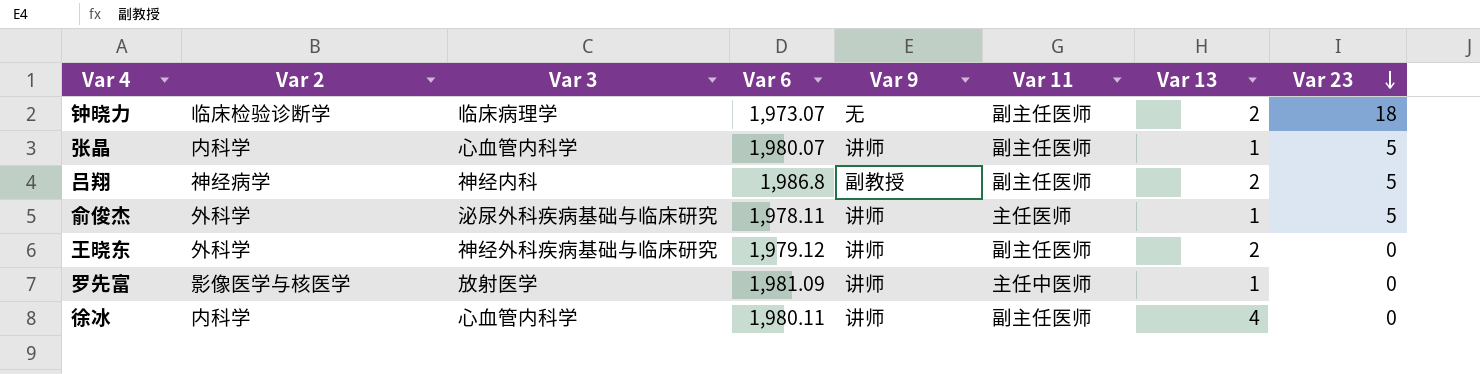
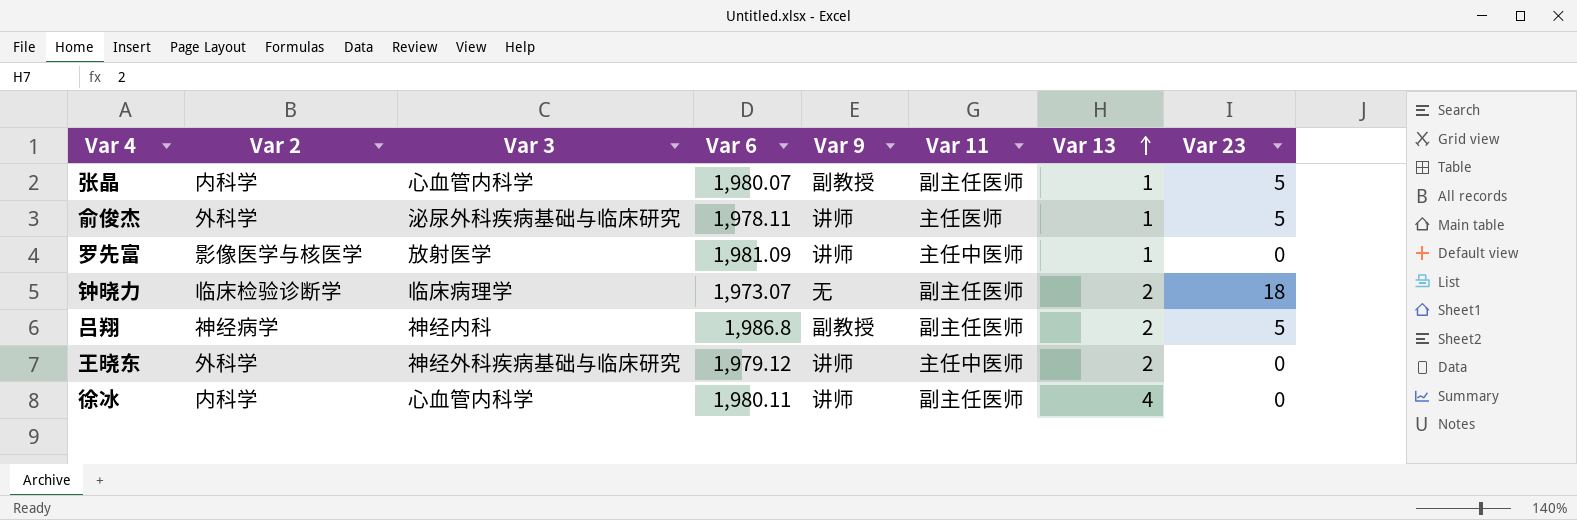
row order: Var 23 descending -> Var 13 ascending
张晶 | Var 9: 讲师 -> 副教授
王晓东 | Var 11: 副主任医师 -> 主任中医师

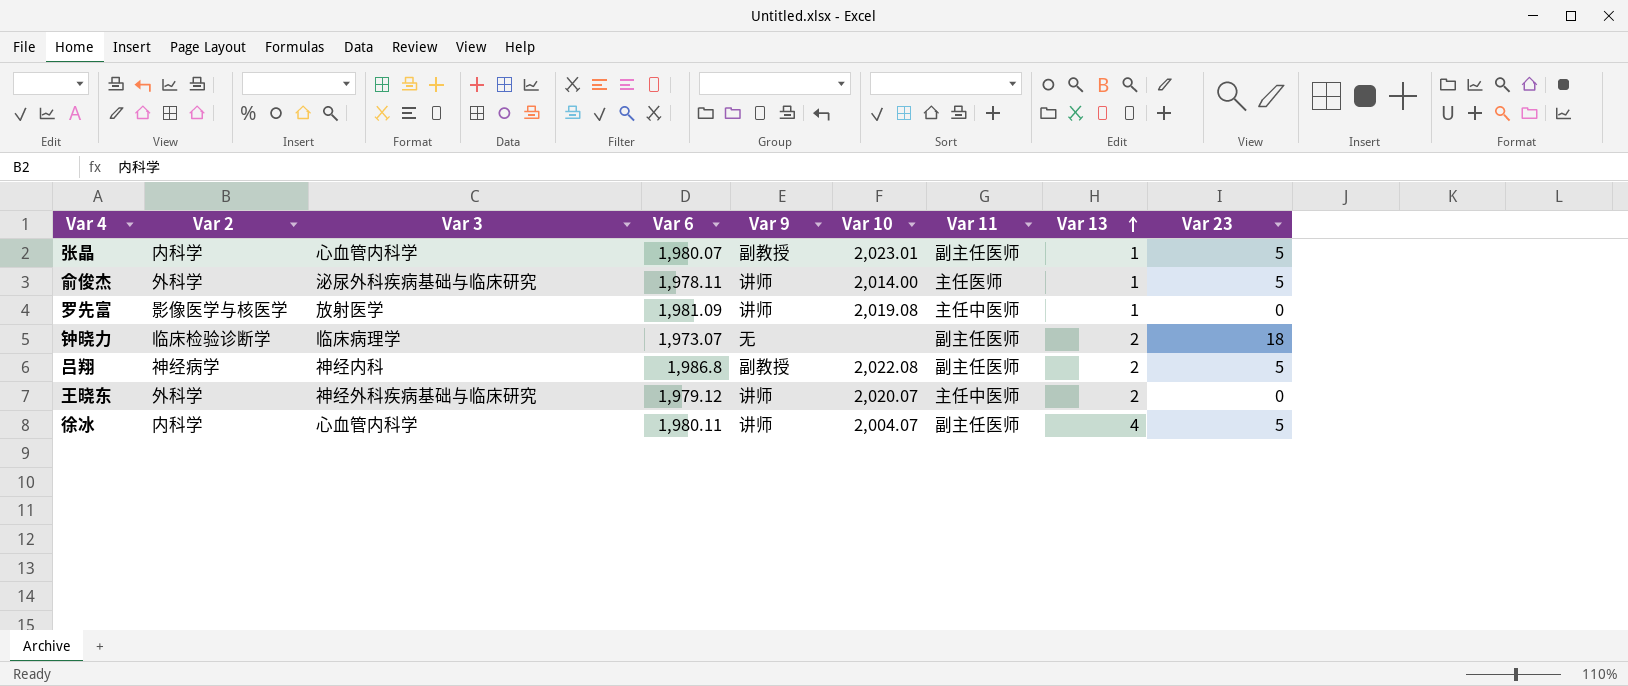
column Var 10 | position: none -> 6
徐冰 | Var 23: 0 -> 5

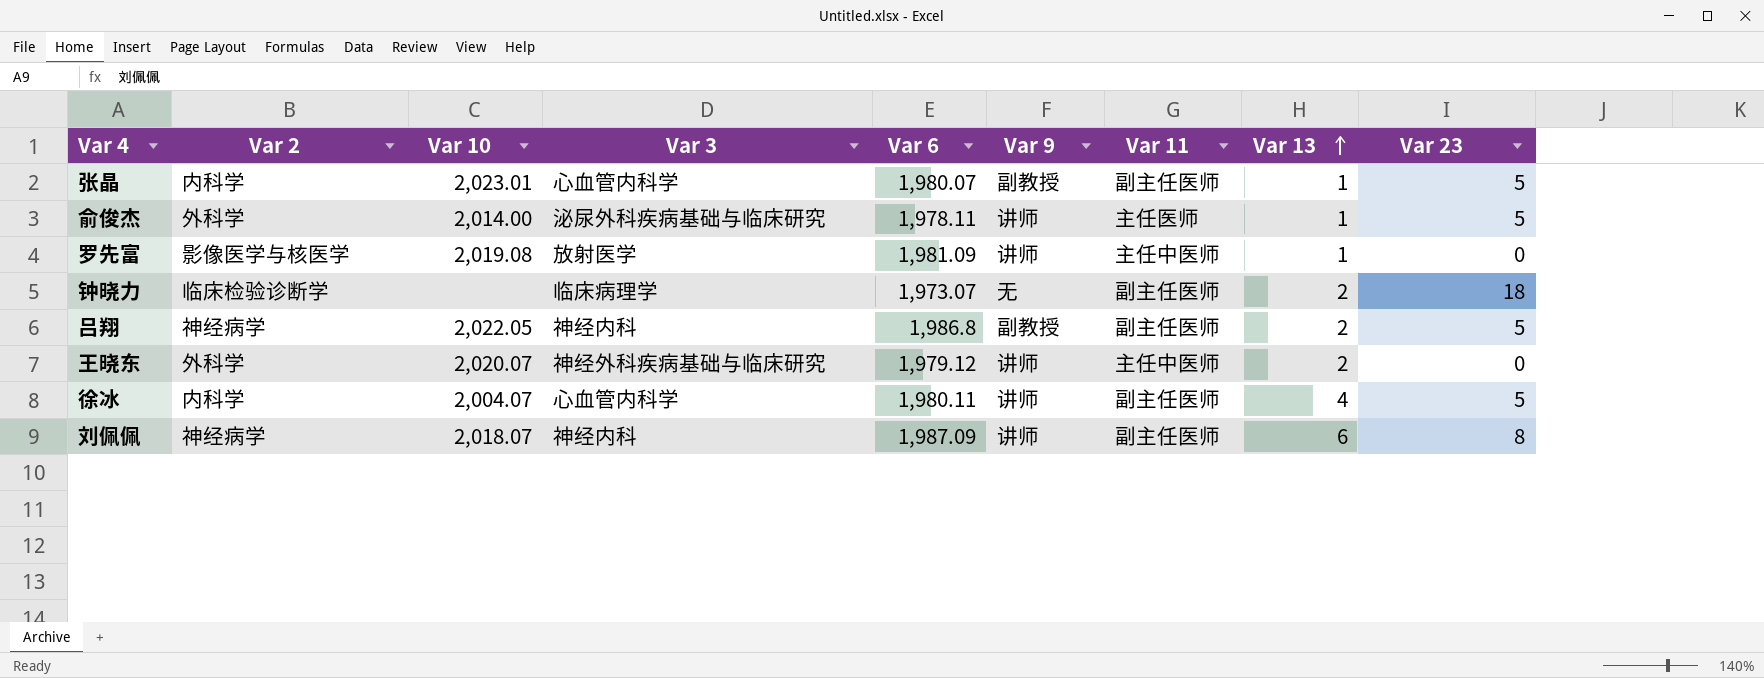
column Var 10 | position: 6 -> 3
吕翔 | Var 10: 2,022.08 -> 2,022.05
row 刘佩佩: none -> 神经病学 | 2,018.07 | 神经内科 | 1,987.09 | 讲师 | 副主任医师 | 6 | 8

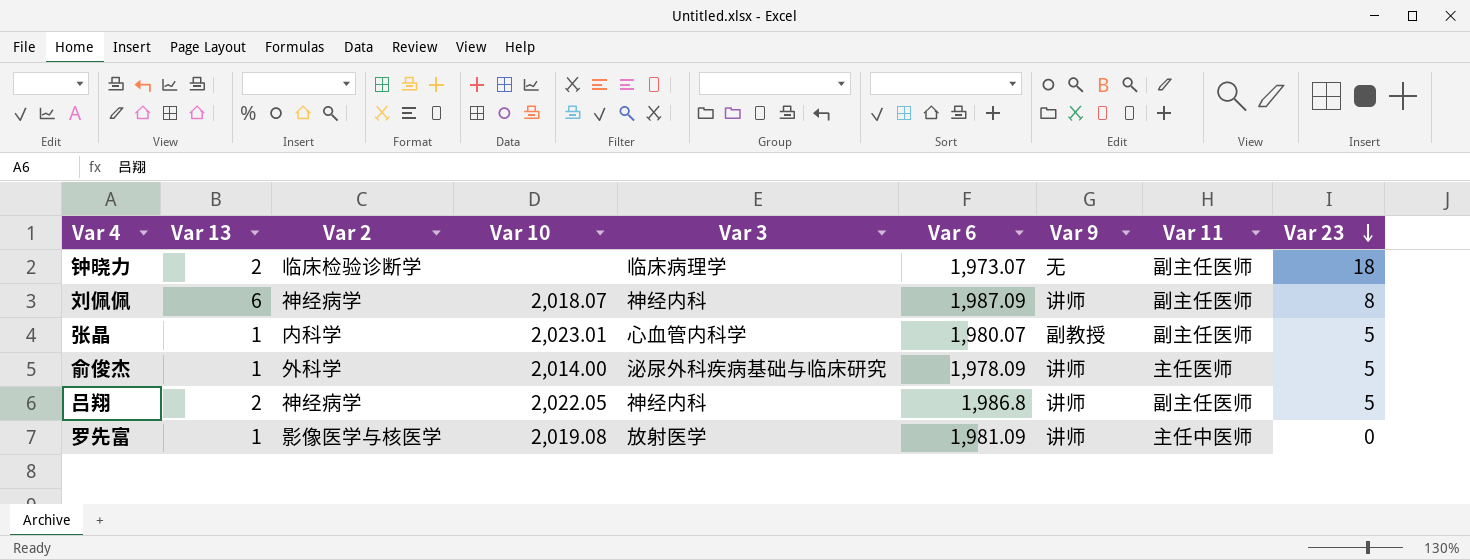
row order: Var 13 ascending -> Var 23 descending
column Var 13 | position: 8 -> 2
row 王晓东: 外科学 | 2,020.07 | 神经外科疾病基础与临床研究 | 1,979.12 | 讲师 | 主任中医师 | 2 | 0 -> none
row 徐冰: 内科学 | 2,004.07 | 心血管内科学 | 1,980.11 | 讲师 | 副主任医师 | 4 | 5 -> none
俞俊杰 | Var 6: 1,978.11 -> 1,978.09
吕翔 | Var 9: 副教授 -> 讲师

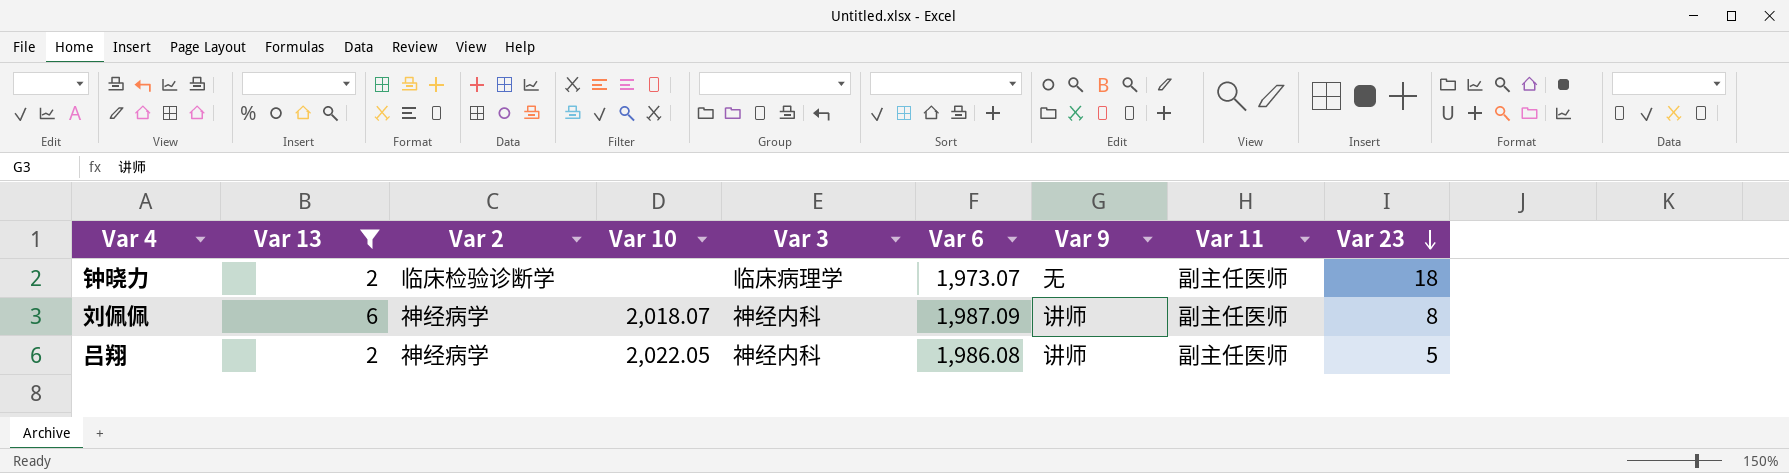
filter: none -> Var 13 != 1
吕翔 | Var 6: 1,986.8 -> 1,986.08

